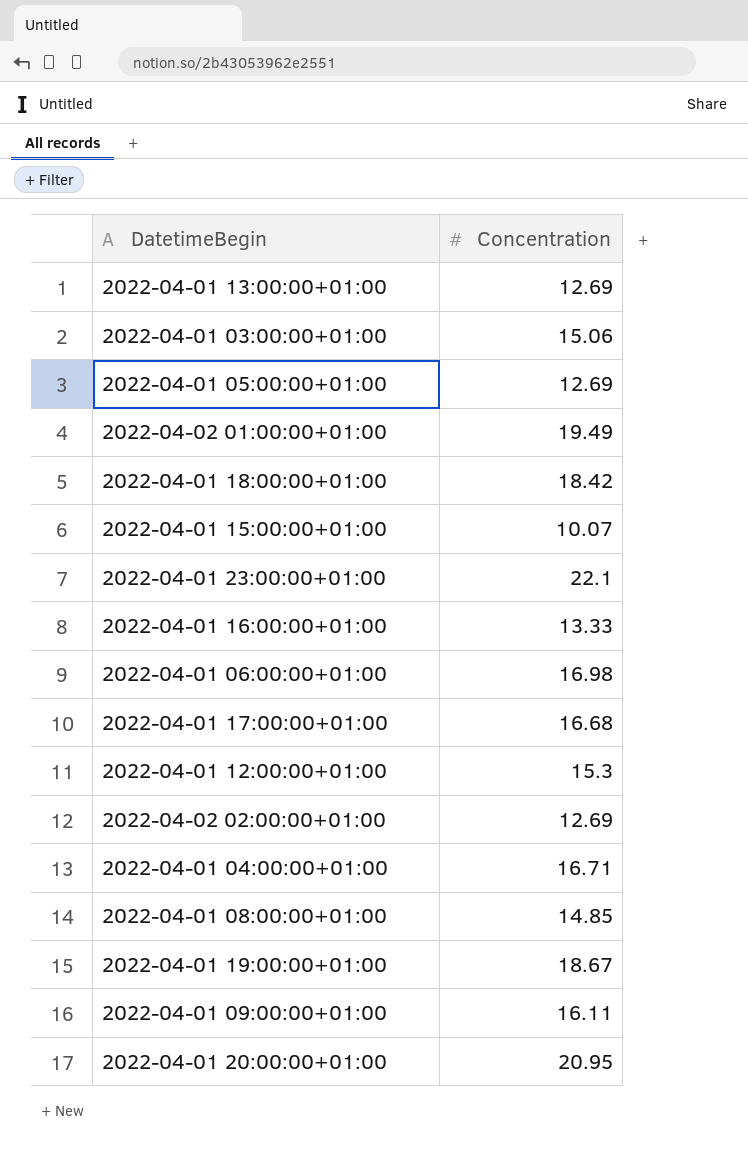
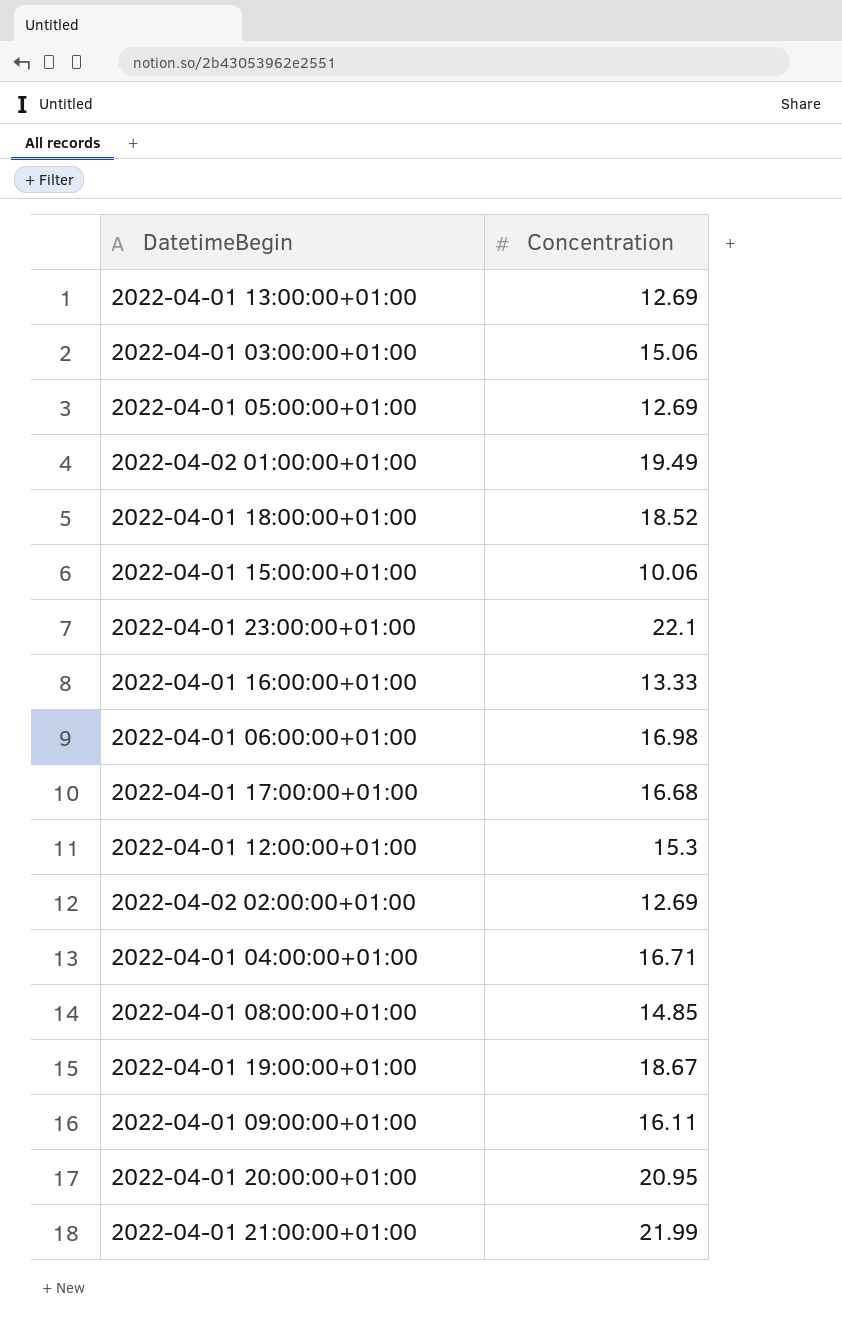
2022-04-01 18:00:00+01:00 | Concentration: 18.42 -> 18.52
2022-04-01 15:00:00+01:00 | Concentration: 10.07 -> 10.06
row 2022-04-01 21:00:00+01:00: none -> 21.99

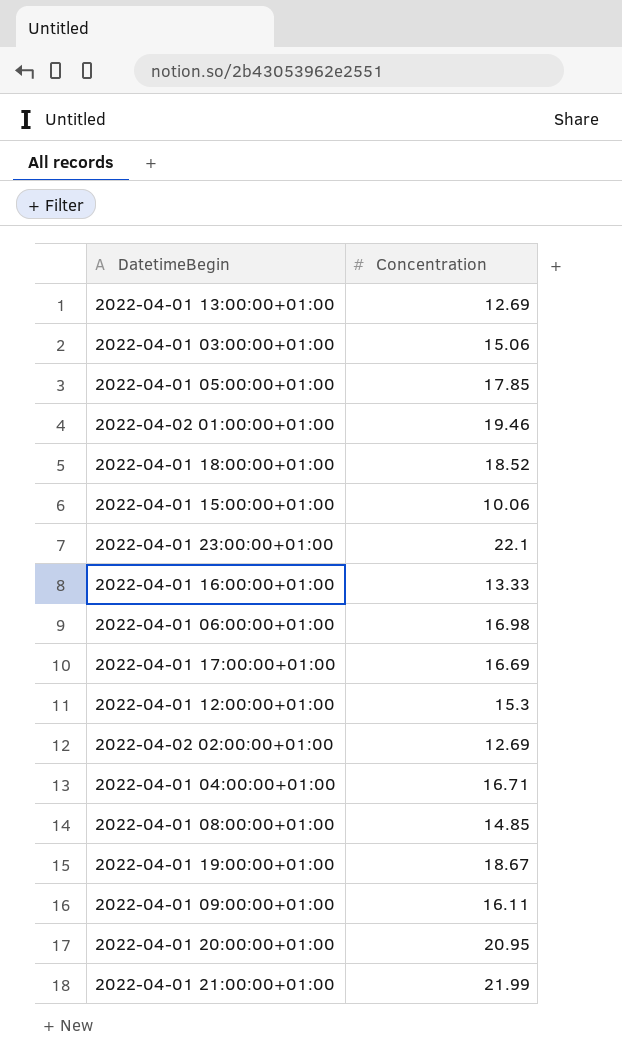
2022-04-01 05:00:00+01:00 | Concentration: 12.69 -> 17.85
2022-04-02 01:00:00+01:00 | Concentration: 19.49 -> 19.46
2022-04-01 17:00:00+01:00 | Concentration: 16.68 -> 16.69

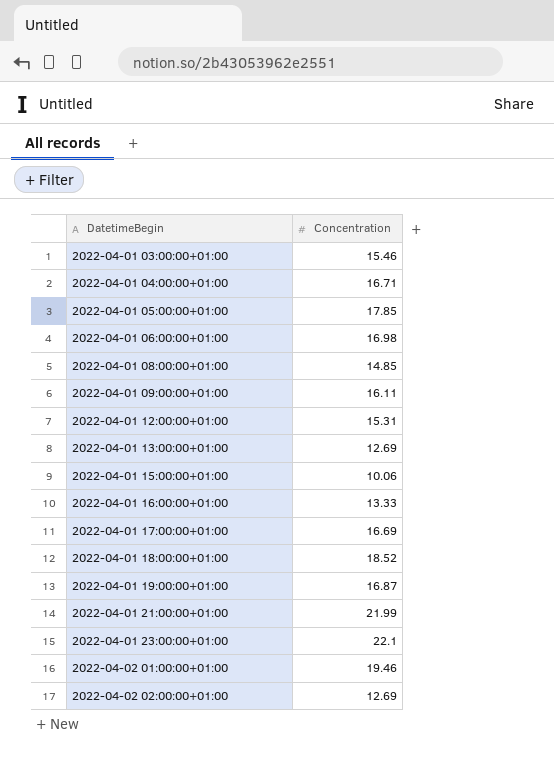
row order: none -> DatetimeBegin ascending
row 2022-04-01 20:00:00+01:00: 20.95 -> none
2022-04-01 03:00:00+01:00 | Concentration: 15.06 -> 15.46
2022-04-01 12:00:00+01:00 | Concentration: 15.3 -> 15.31
2022-04-01 19:00:00+01:00 | Concentration: 18.67 -> 16.87

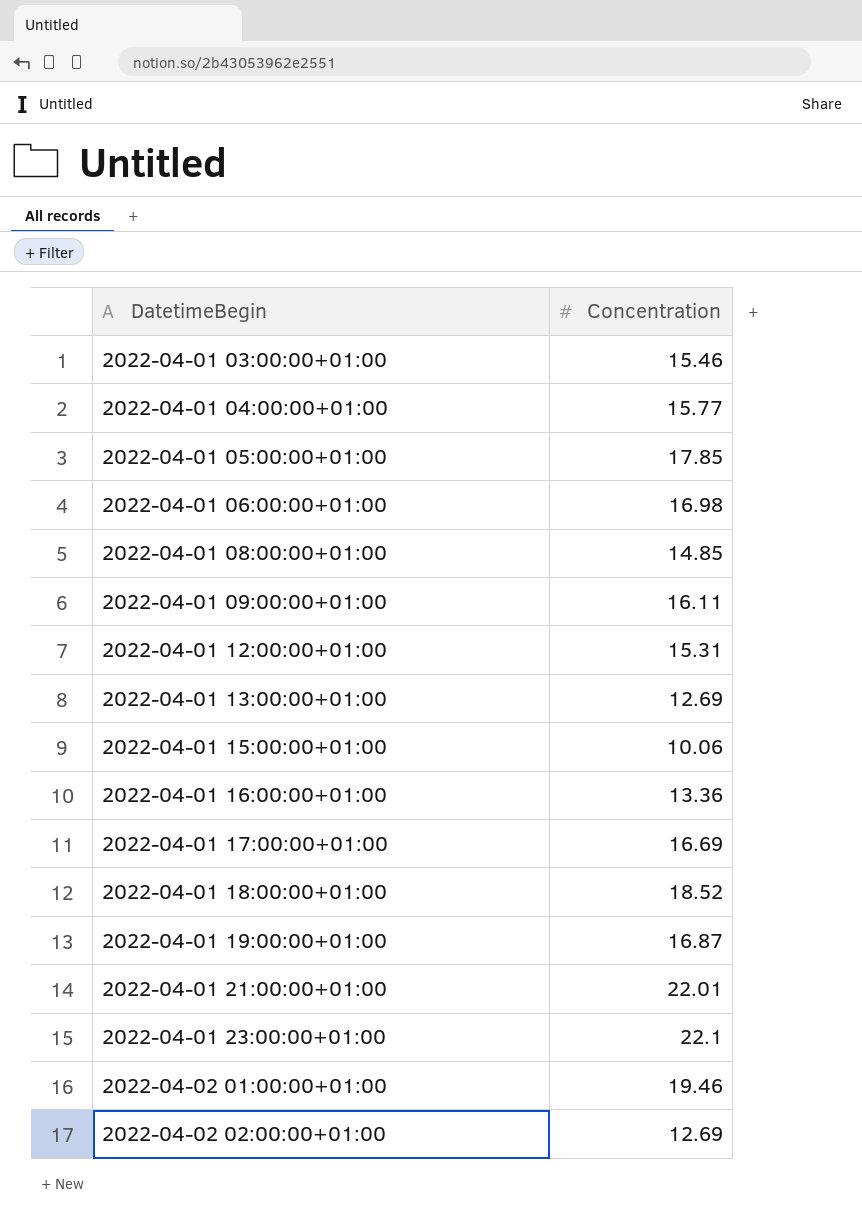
2022-04-01 04:00:00+01:00 | Concentration: 16.71 -> 15.77
2022-04-01 16:00:00+01:00 | Concentration: 13.33 -> 13.36
2022-04-01 21:00:00+01:00 | Concentration: 21.99 -> 22.01

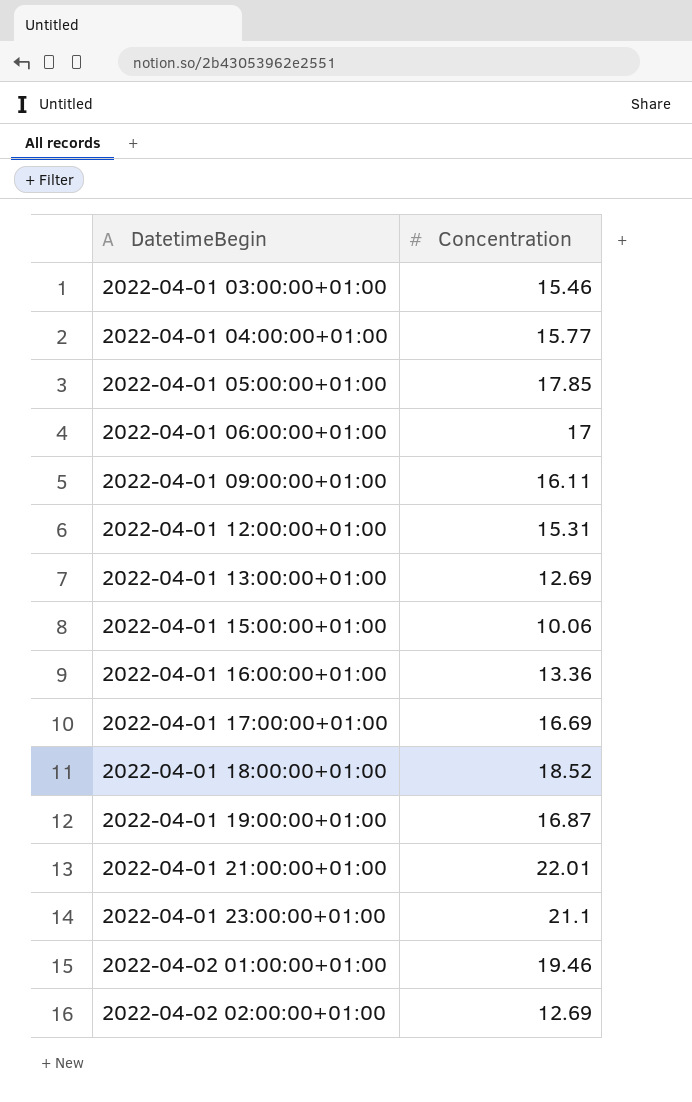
row 2022-04-01 08:00:00+01:00: 14.85 -> none
2022-04-01 06:00:00+01:00 | Concentration: 16.98 -> 17
2022-04-01 23:00:00+01:00 | Concentration: 22.1 -> 21.1

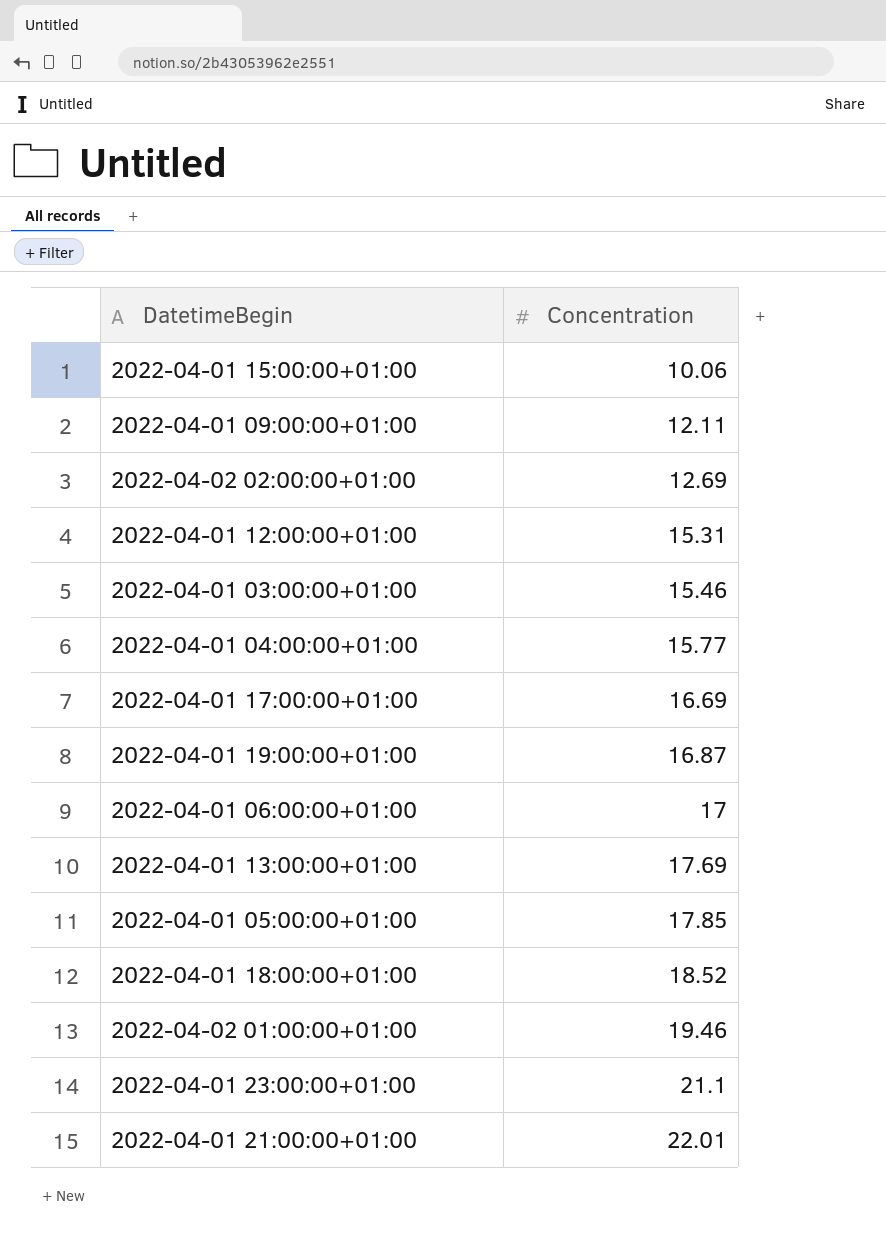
row order: DatetimeBegin ascending -> Concentration ascending
row 2022-04-01 16:00:00+01:00: 13.36 -> none
2022-04-01 09:00:00+01:00 | Concentration: 16.11 -> 12.11
2022-04-01 13:00:00+01:00 | Concentration: 12.69 -> 17.69

